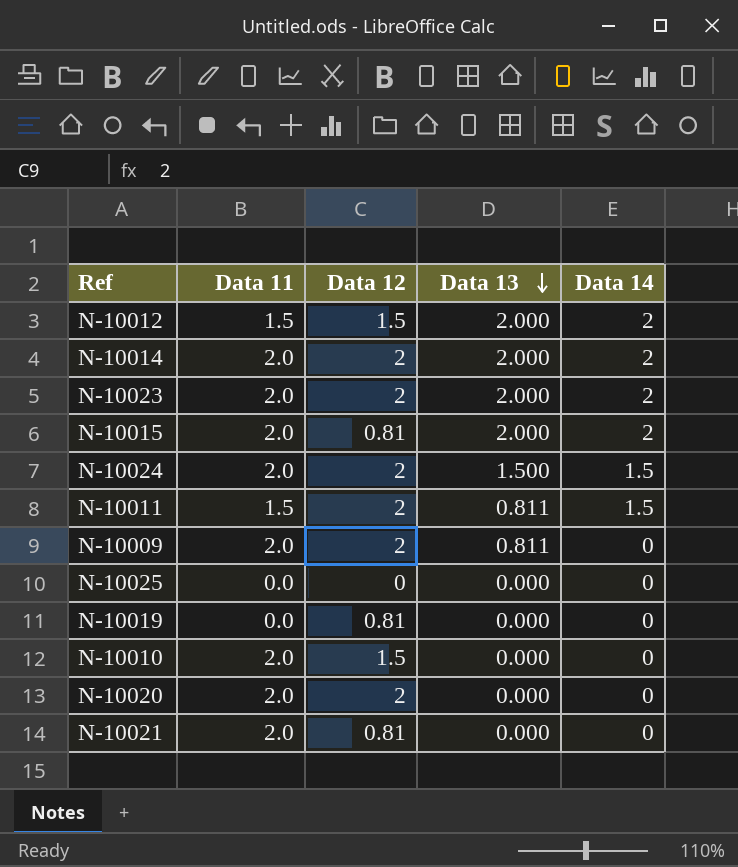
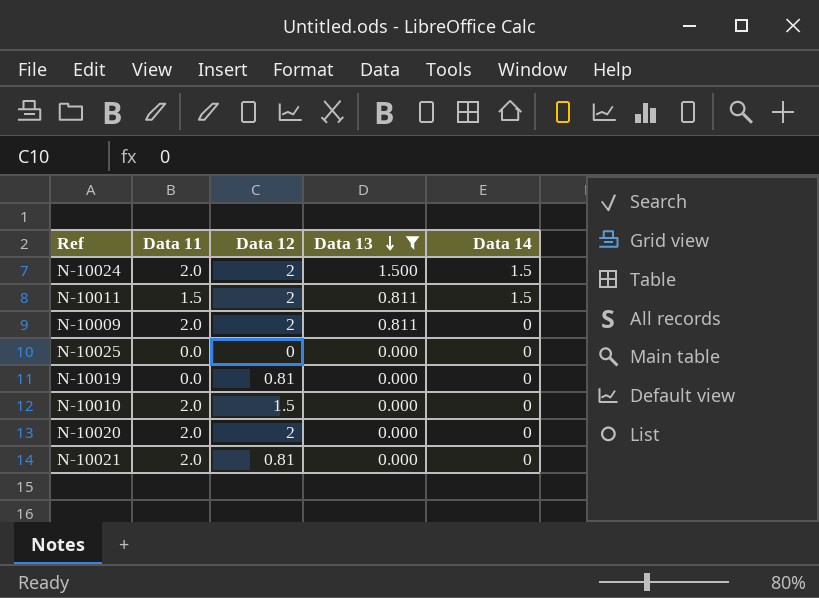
filter: none -> Data 13 != 2.000

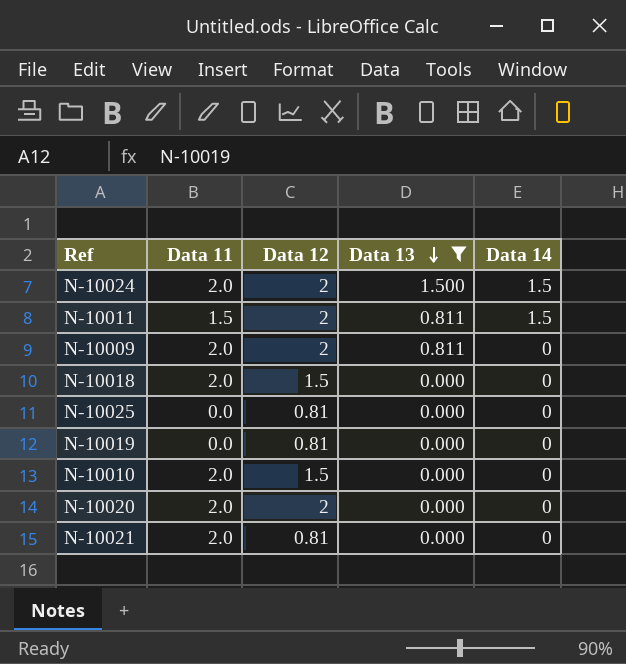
row N-10018: none -> 2.0 | 1.5 | 0.000 | 0
N-10025 | Data 12: 0 -> 0.81

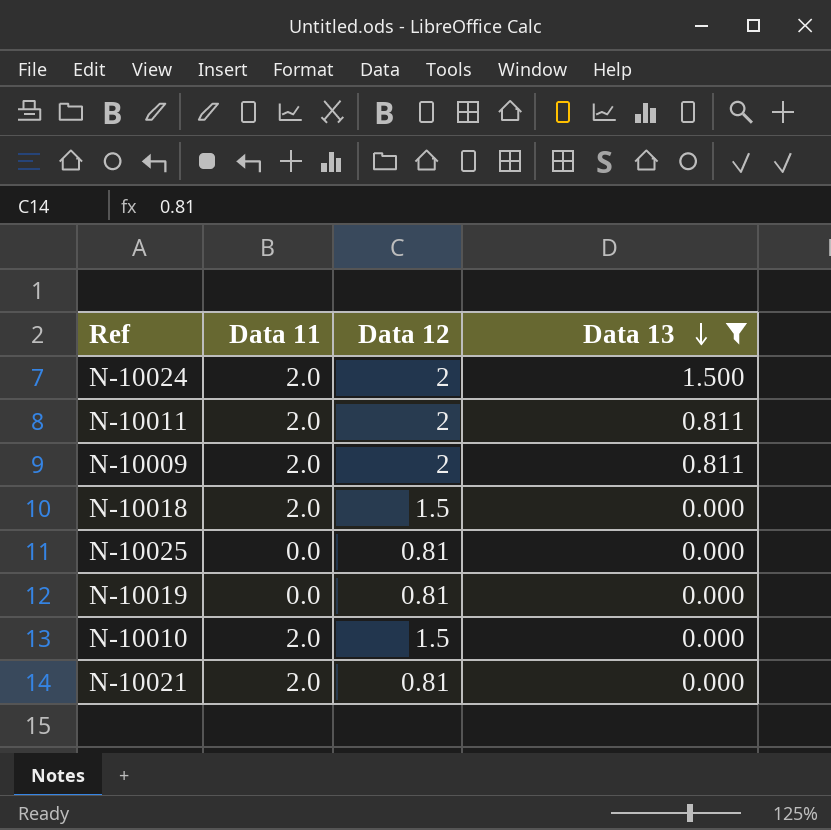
column Data 14 | position: 5 -> none
row N-10020: 2.0 | 2 | 0.000 | 0 -> none
N-10011 | Data 11: 1.5 -> 2.0

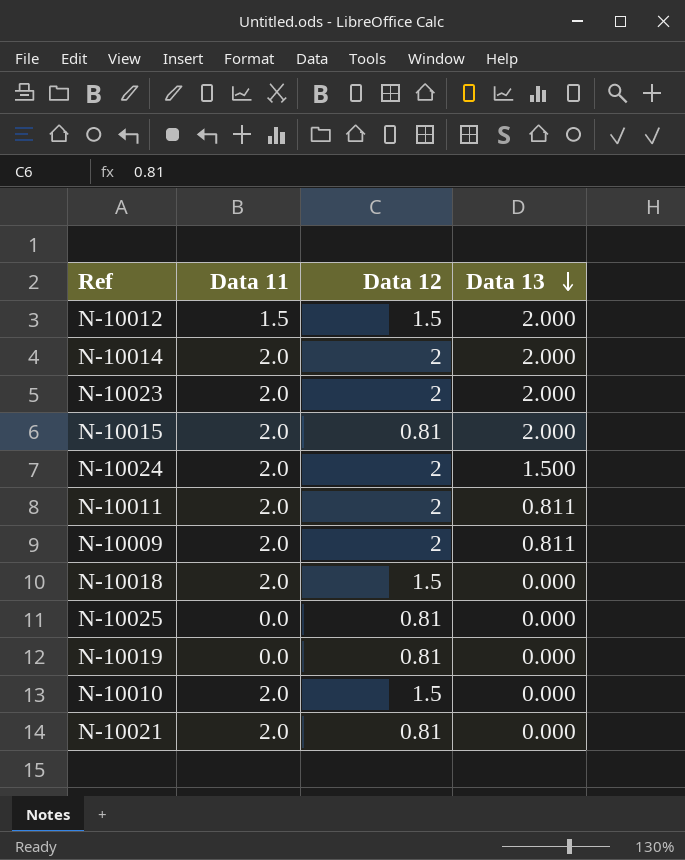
filter: Data 13 != 2.000 -> none

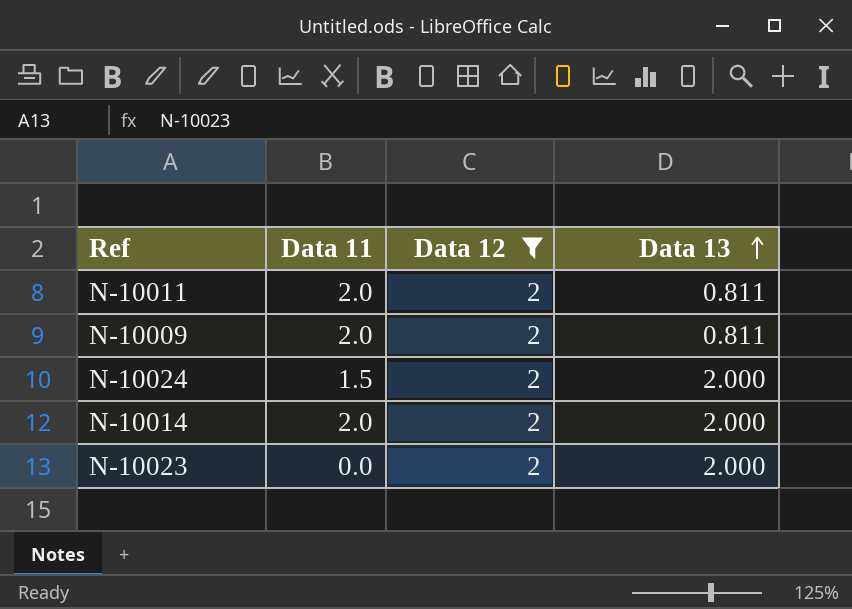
filter: none -> Data 12 = 2
row order: Data 13 descending -> Data 13 ascending
N-10024 | Data 11: 2.0 -> 1.5
N-10024 | Data 13: 1.500 -> 2.000
N-10023 | Data 11: 2.0 -> 0.0

